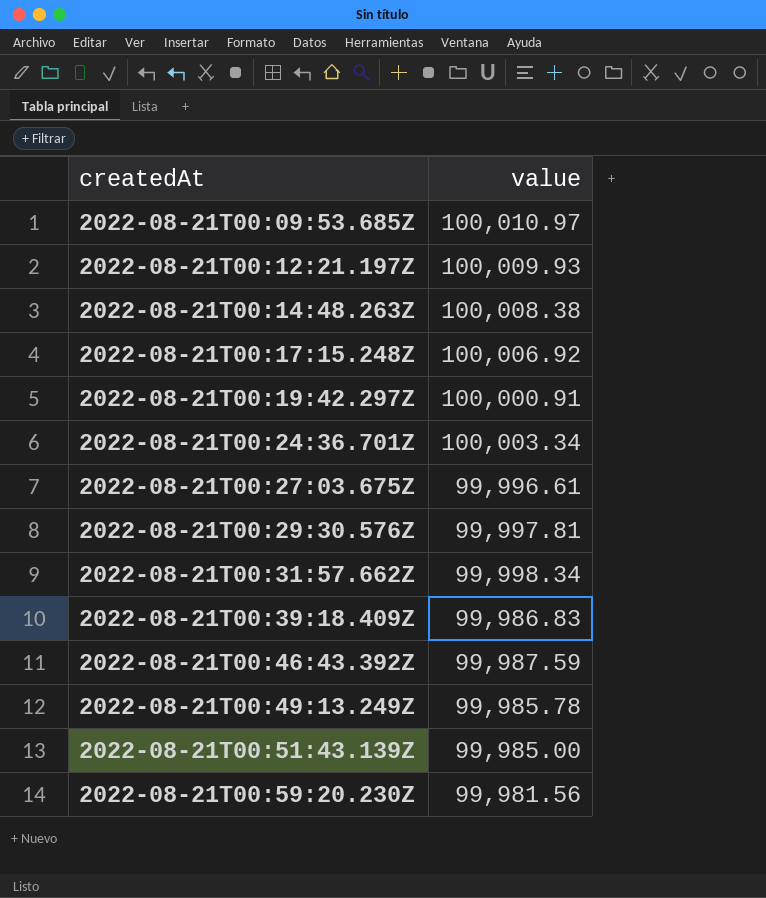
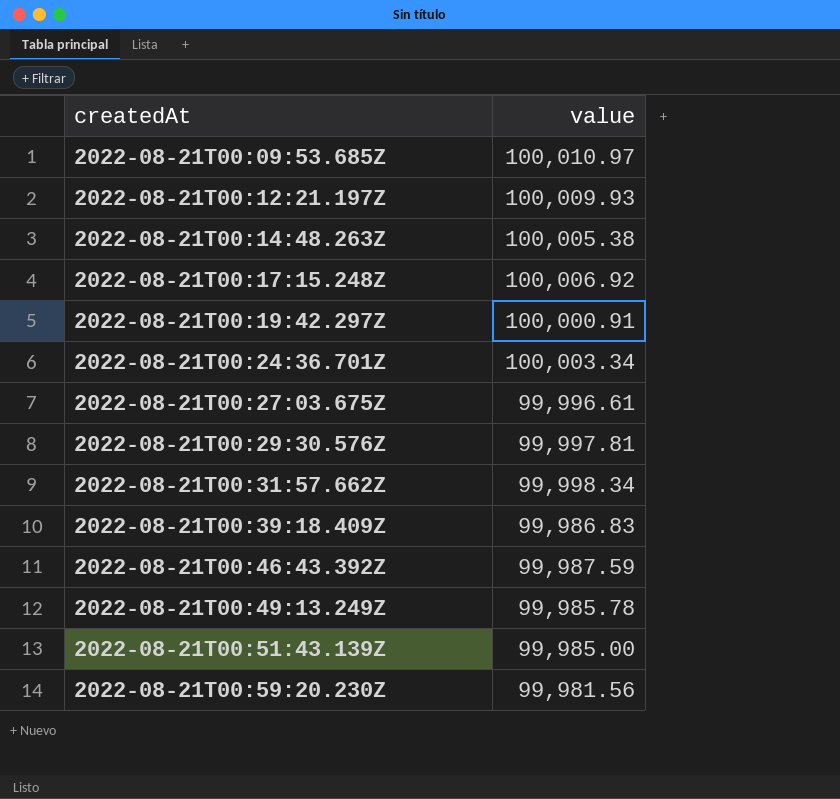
2022-08-21T00:14:48.263Z | value: 100,008.38 -> 100,005.38

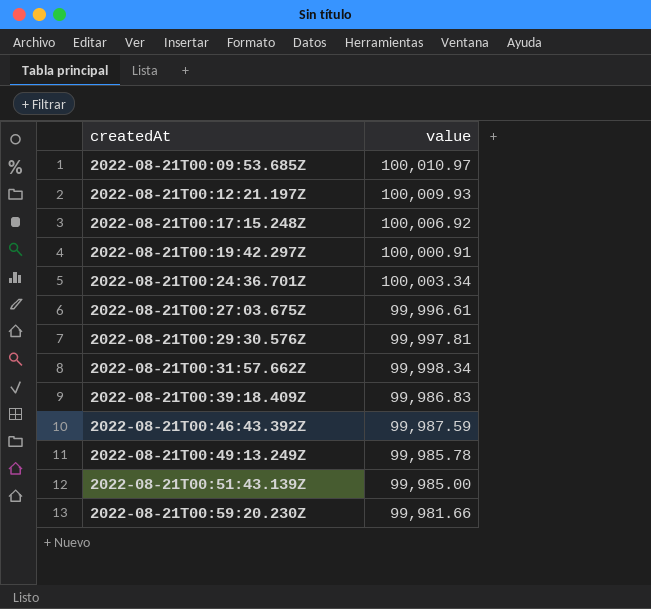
row 2022-08-21T00:14:48.263Z: 100,005.38 -> none
2022-08-21T00:59:20.230Z | value: 99,981.56 -> 99,981.66

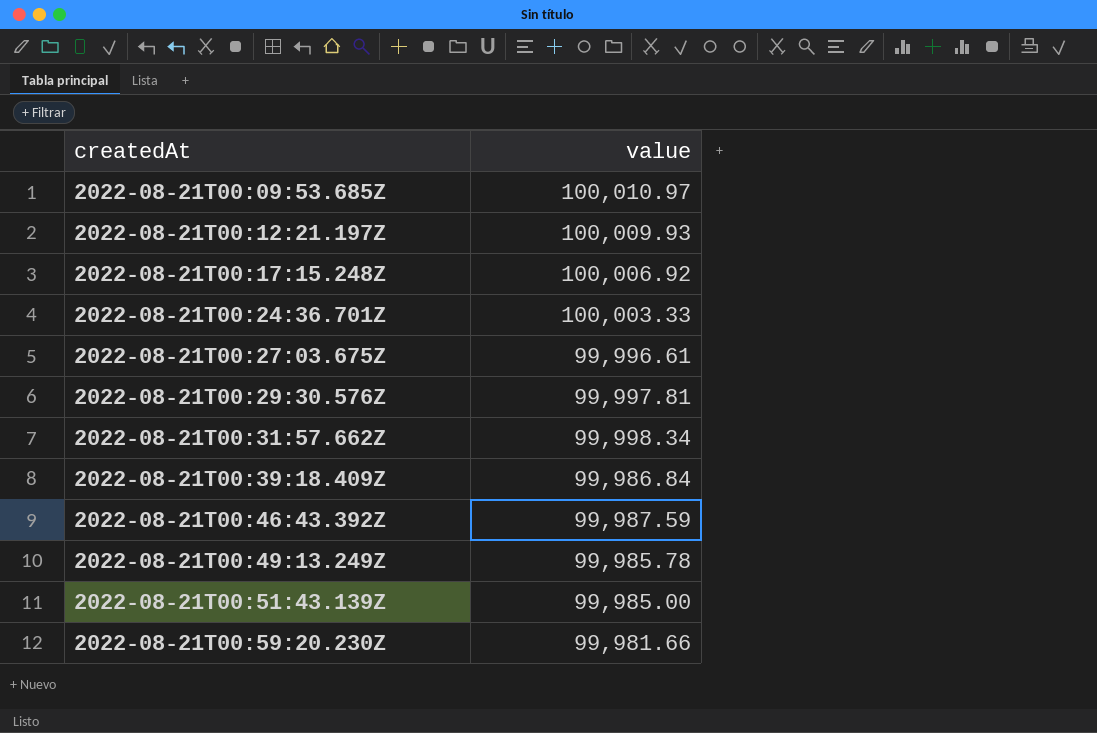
row 2022-08-21T00:19:42.297Z: 100,000.91 -> none
2022-08-21T00:24:36.701Z | value: 100,003.34 -> 100,003.33
2022-08-21T00:39:18.409Z | value: 99,986.83 -> 99,986.84

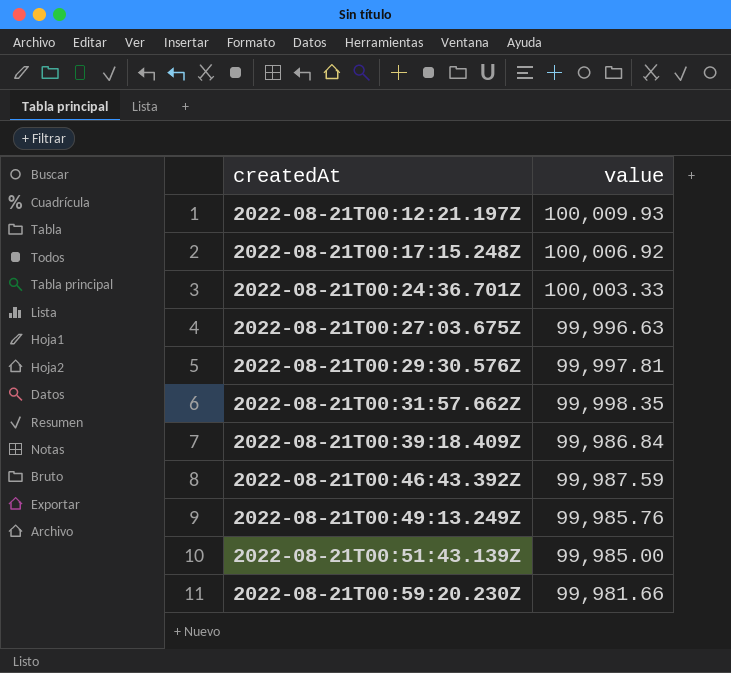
row 2022-08-21T00:09:53.685Z: 100,010.97 -> none
2022-08-21T00:27:03.675Z | value: 99,996.61 -> 99,996.63
2022-08-21T00:31:57.662Z | value: 99,998.34 -> 99,998.35
2022-08-21T00:49:13.249Z | value: 99,985.78 -> 99,985.76

